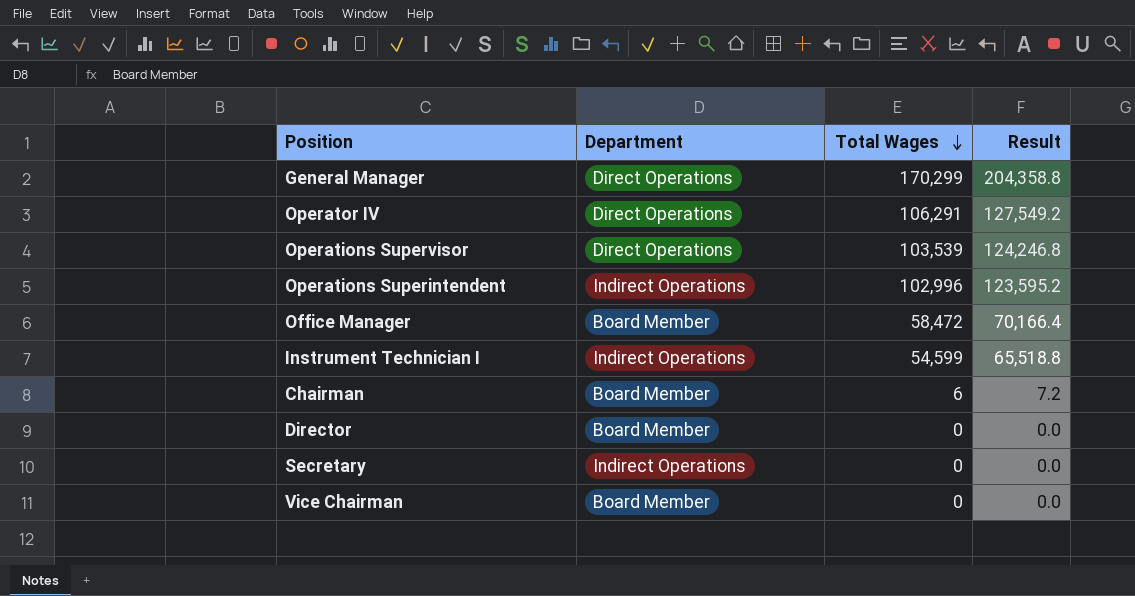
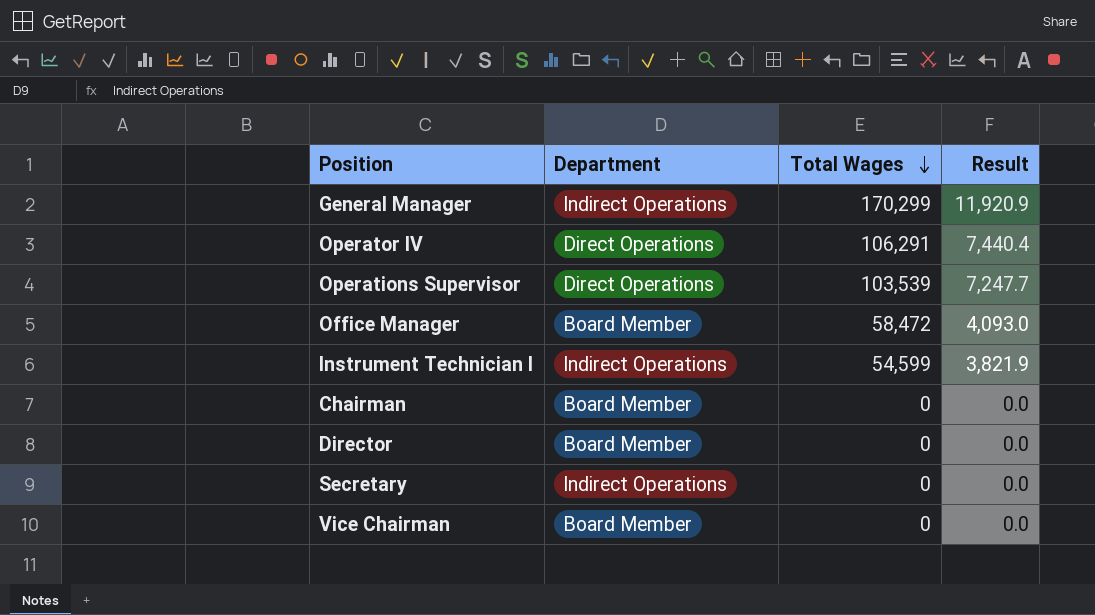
column Result | formula: [Total Wages] * 1.2 -> [Total Wages] * 0.07
row Operations Superintendent: Indirect Operations | 102,996 | 123,595.2 -> none
General Manager | Department: Direct Operations -> Indirect Operations
Chairman | Total Wages: 6 -> 0

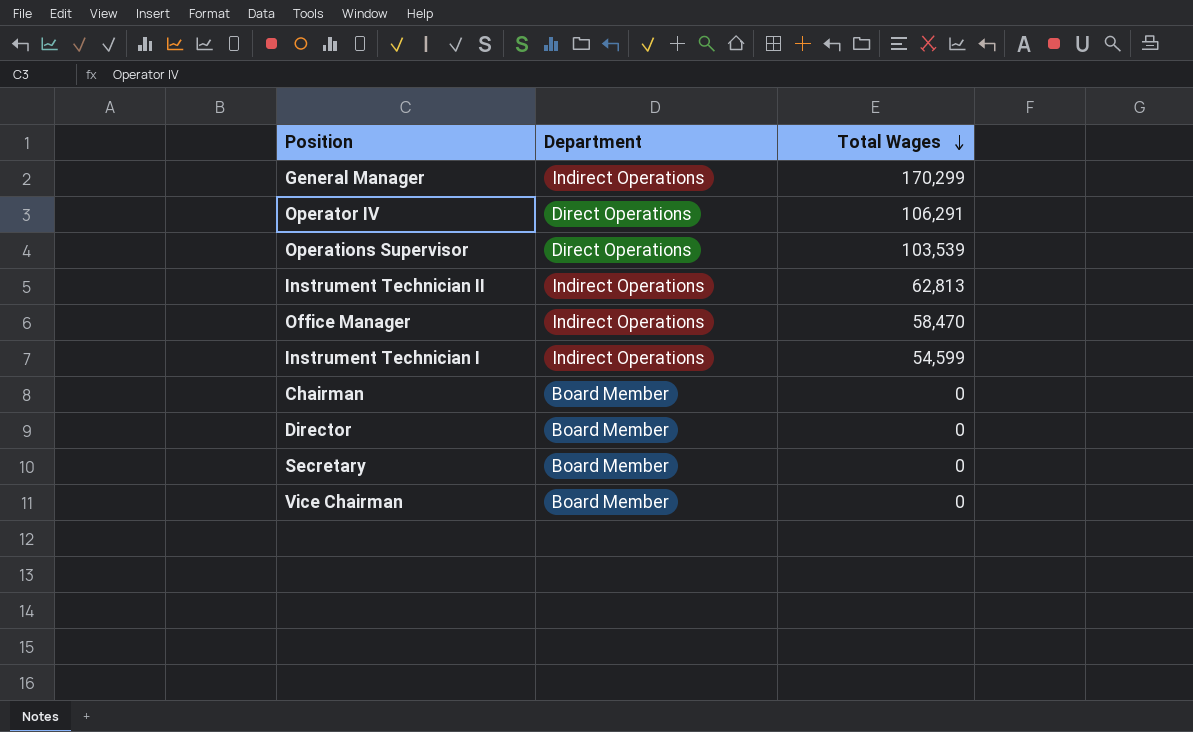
column Result | formula: [Total Wages] * 0.07 -> none
row Instrument Technician II: none -> Indirect Operations | 62,813
Office Manager | Department: Board Member -> Indirect Operations
Office Manager | Total Wages: 58,472 -> 58,470
Secretary | Department: Indirect Operations -> Board Member

